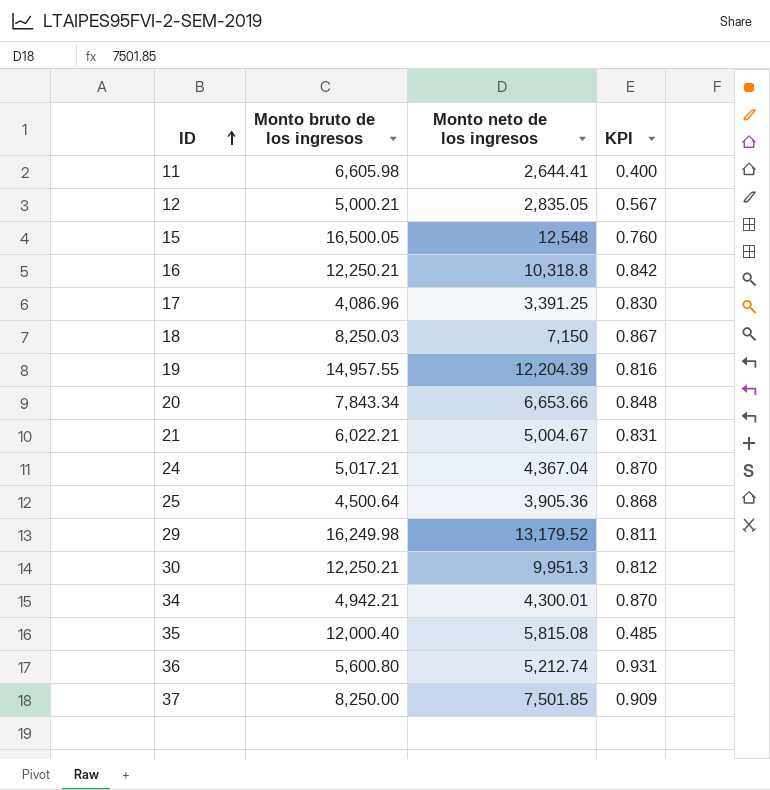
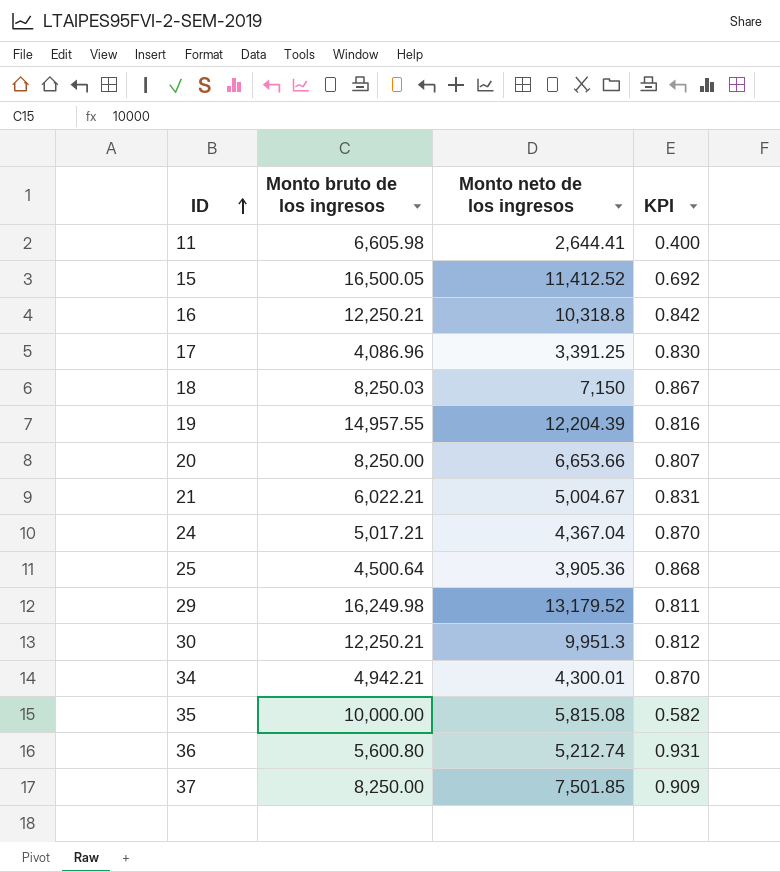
row 12: 5,000.21 | 2,835.05 | 0.567 -> none
15 | Monto neto de los ingresos: 12,548 -> 11,412.52
15 | KPI: 0.760 -> 0.692
20 | Monto bruto de los ingresos: 7,843.34 -> 8,250.00
20 | KPI: 0.848 -> 0.807
35 | Monto bruto de los ingresos: 12,000.40 -> 10,000.00
35 | KPI: 0.485 -> 0.582

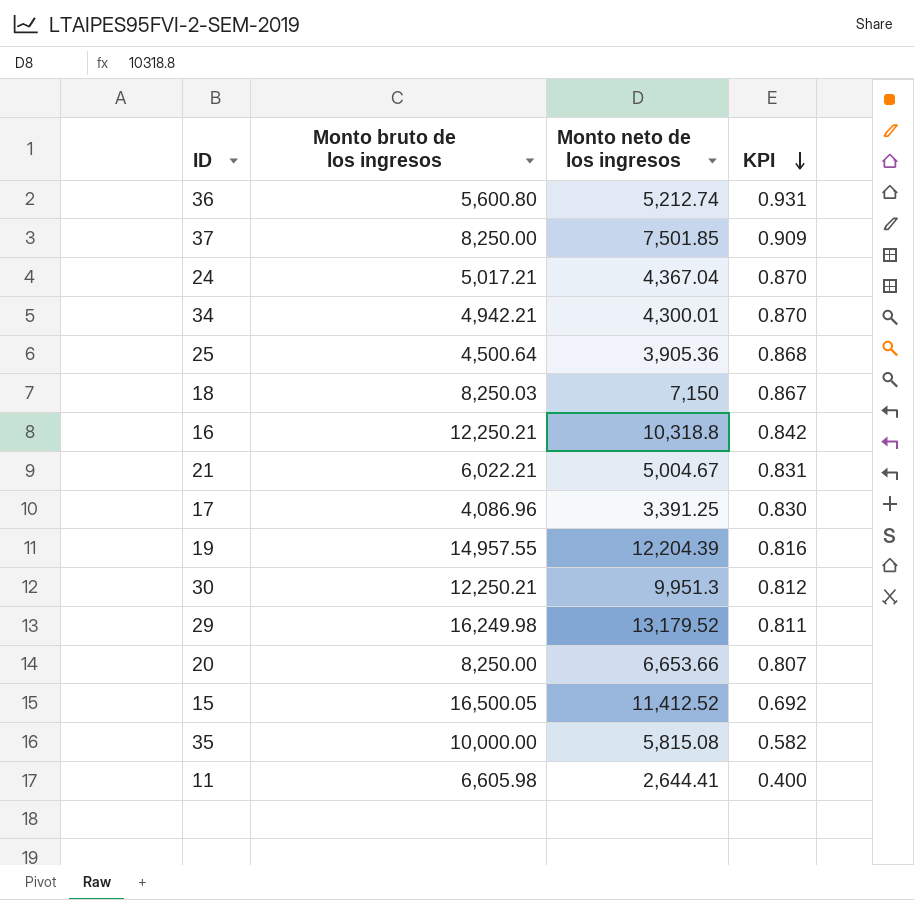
row order: ID ascending -> KPI descending

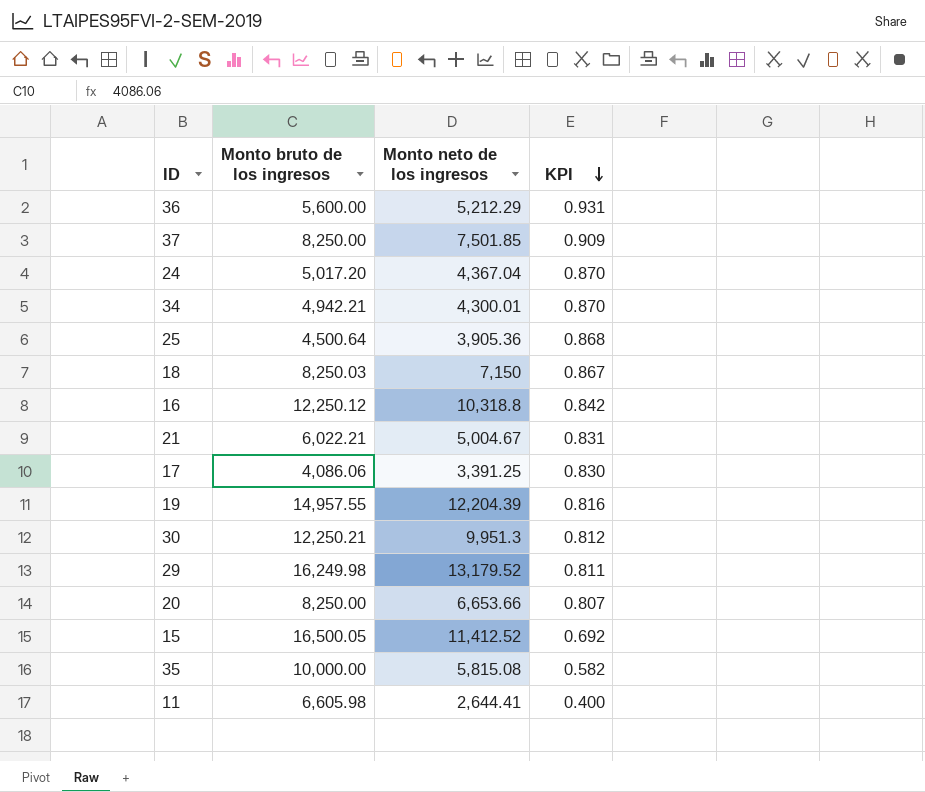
36 | Monto bruto de los ingresos: 5,600.80 -> 5,600.00
36 | Monto neto de los ingresos: 5,212.74 -> 5,212.29
24 | Monto bruto de los ingresos: 5,017.21 -> 5,017.20
16 | Monto bruto de los ingresos: 12,250.21 -> 12,250.12
17 | Monto bruto de los ingresos: 4,086.96 -> 4,086.06

